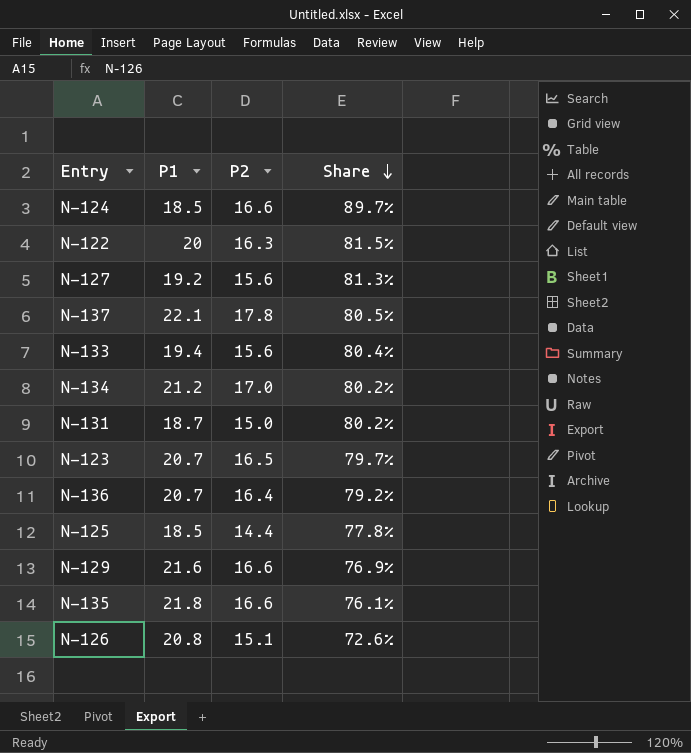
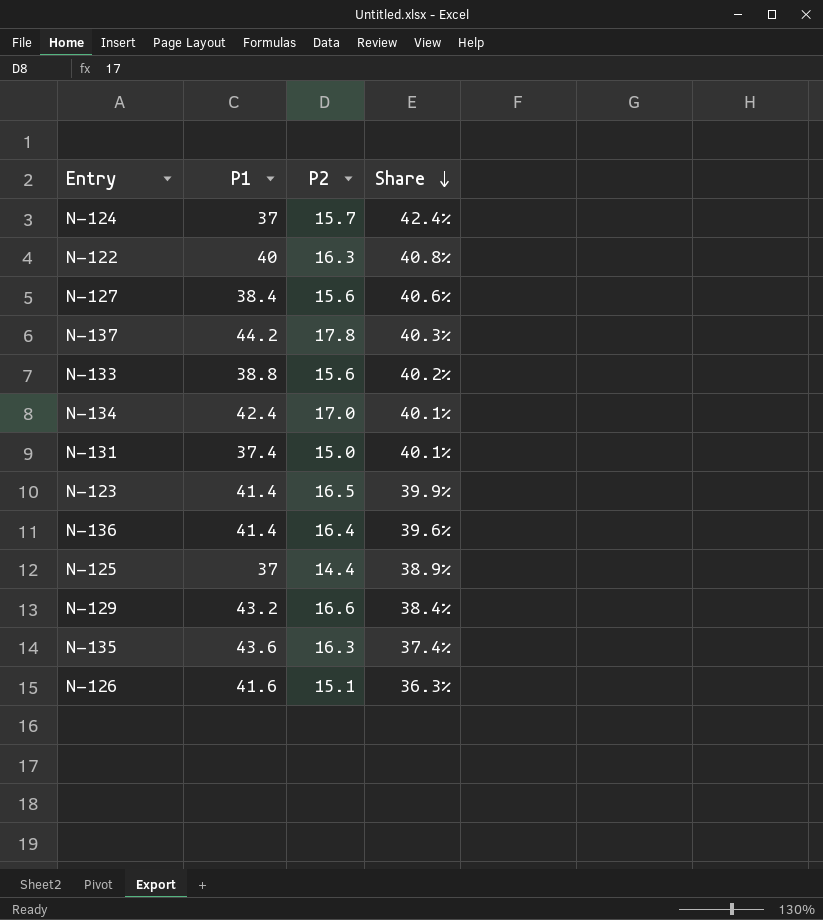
N-124 | P1: 18.5 -> 37
N-124 | P2: 16.6 -> 15.7
N-124 | Share: 89.7% -> 42.4%
N-122 | P1: 20 -> 40
N-122 | Share: 81.5% -> 40.8%
N-127 | P1: 19.2 -> 38.4
N-127 | Share: 81.3% -> 40.6%
N-137 | P1: 22.1 -> 44.2
N-137 | Share: 80.5% -> 40.3%
N-133 | P1: 19.4 -> 38.8
N-133 | Share: 80.4% -> 40.2%
N-134 | P1: 21.2 -> 42.4
N-134 | Share: 80.2% -> 40.1%
N-131 | P1: 18.7 -> 37.4
N-131 | Share: 80.2% -> 40.1%
N-123 | P1: 20.7 -> 41.4
N-123 | Share: 79.7% -> 39.9%
N-136 | P1: 20.7 -> 41.4
N-136 | Share: 79.2% -> 39.6%
N-125 | P1: 18.5 -> 37
N-125 | Share: 77.8% -> 38.9%
N-129 | P1: 21.6 -> 43.2
N-129 | Share: 76.9% -> 38.4%
N-135 | P1: 21.8 -> 43.6
N-135 | P2: 16.6 -> 16.3
N-135 | Share: 76.1% -> 37.4%
N-126 | P1: 20.8 -> 41.6
N-126 | Share: 72.6% -> 36.3%

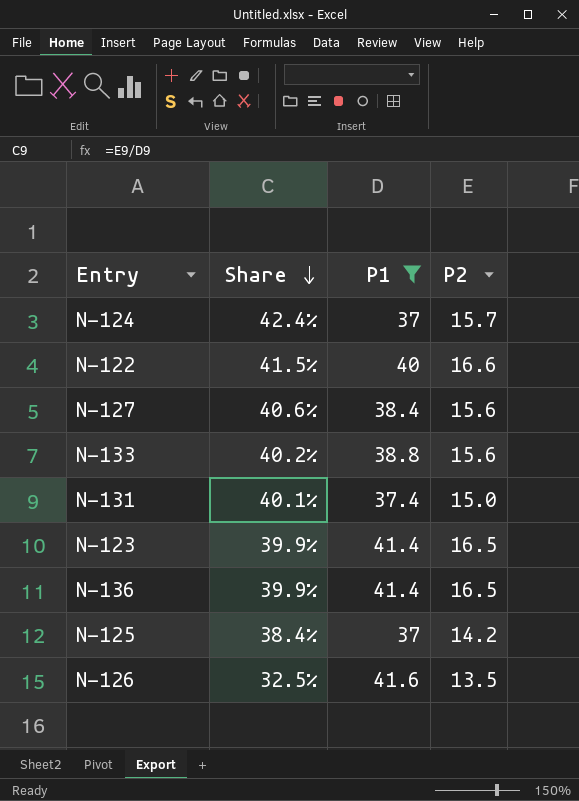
filter: none -> P1 <= 41.6
column Share | position: 4 -> 2
N-122 | Share: 40.8% -> 41.5%
N-122 | P2: 16.3 -> 16.6
N-136 | Share: 39.6% -> 39.9%
N-136 | P2: 16.4 -> 16.5
N-125 | Share: 38.9% -> 38.4%
N-125 | P2: 14.4 -> 14.2
N-126 | Share: 36.3% -> 32.5%
N-126 | P2: 15.1 -> 13.5

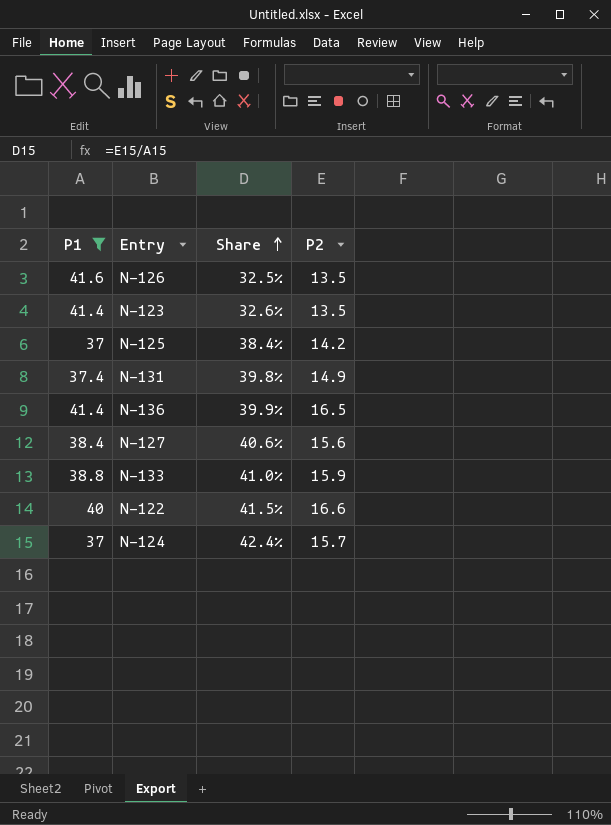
row order: Share descending -> Share ascending
column P1 | position: 3 -> 1
N-123 | Share: 39.9% -> 32.6%
N-123 | P2: 16.5 -> 13.5
N-131 | Share: 40.1% -> 39.8%
N-131 | P2: 15.0 -> 14.9
N-133 | Share: 40.2% -> 41.0%
N-133 | P2: 15.6 -> 15.9

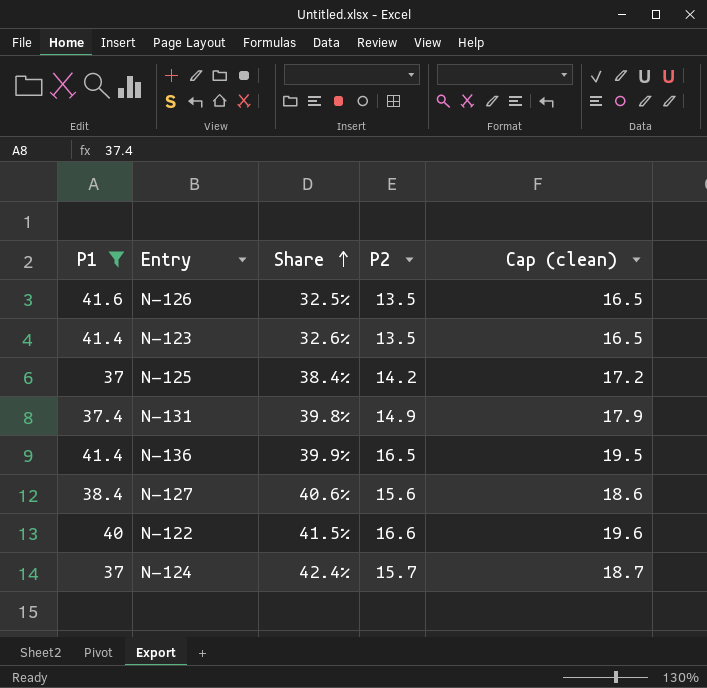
column Cap (clean) | formula: none -> [P2] + 3
row N-133: 38.8 | 41.0% | 15.9 -> none

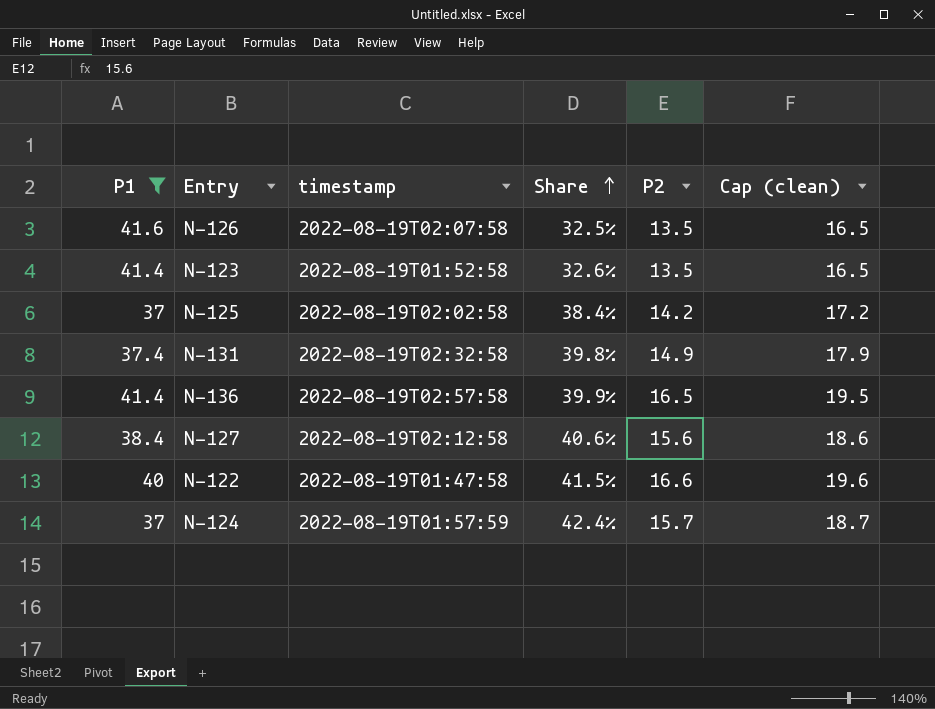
column timestamp | position: none -> 3

